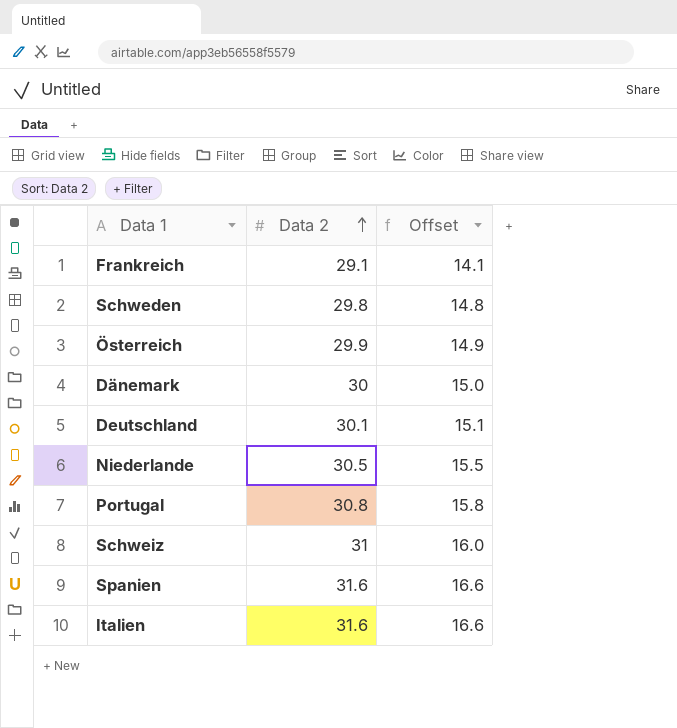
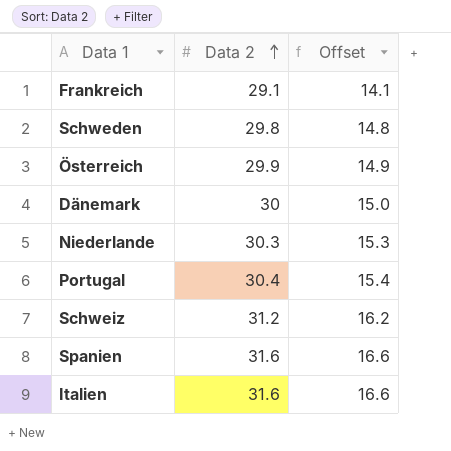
row Deutschland: 30.1 | 15.1 -> none
Niederlande | Data 2: 30.5 -> 30.3
Niederlande | Offset: 15.5 -> 15.3
Portugal | Data 2: 30.8 -> 30.4
Portugal | Offset: 15.8 -> 15.4
Schweiz | Data 2: 31 -> 31.2
Schweiz | Offset: 16.0 -> 16.2

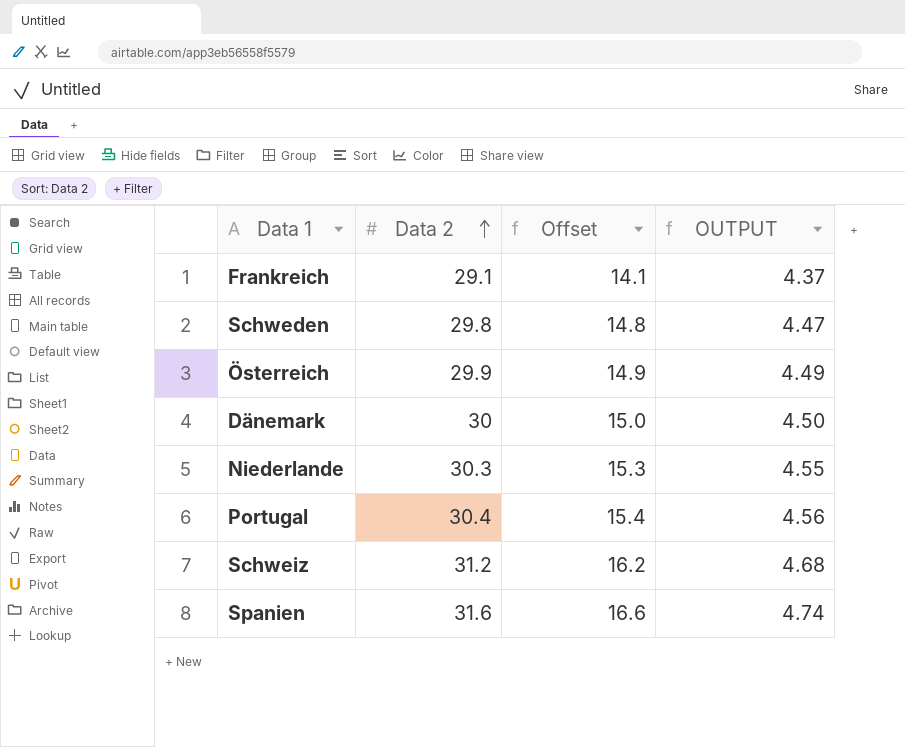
column OUTPUT | formula: none -> [Data 2] * 0.15
row Italien: 31.6 | 16.6 -> none

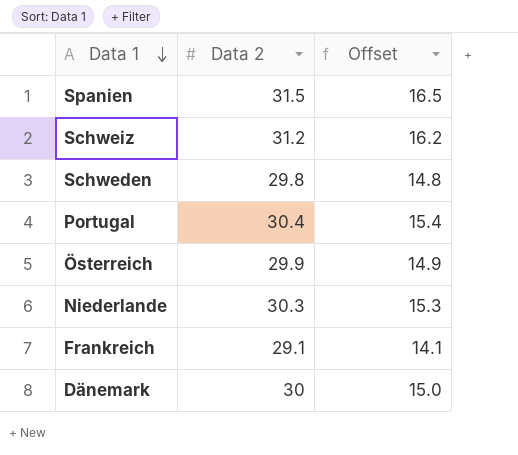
row order: Data 2 ascending -> Data 1 descending
column OUTPUT | formula: [Data 2] * 0.15 -> none
Spanien | Data 2: 31.6 -> 31.5
Spanien | Offset: 16.6 -> 16.5

